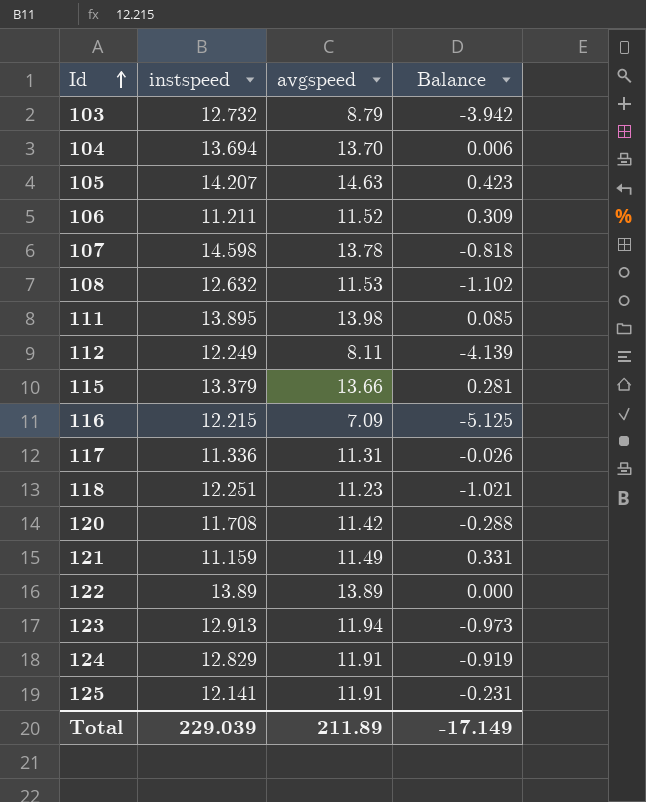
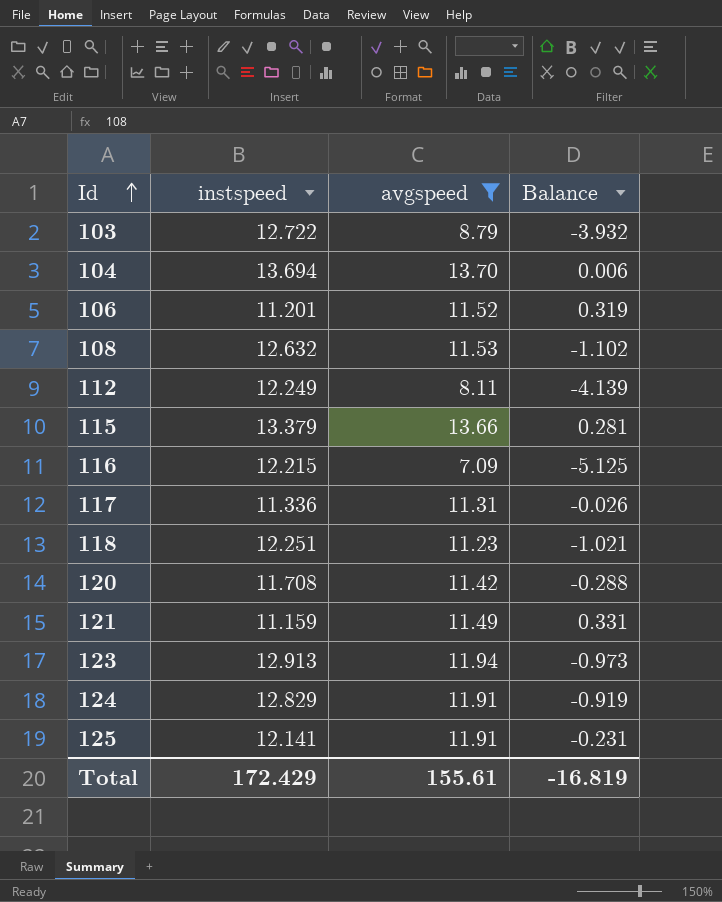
filter: none -> avgspeed <= 13.70
103 | instspeed: 12.732 -> 12.722
103 | Balance: -3.942 -> -3.932
106 | instspeed: 11.211 -> 11.201
106 | Balance: 0.309 -> 0.319
Total | instspeed: 229.039 -> 172.429
Total | avgspeed: 211.89 -> 155.61
Total | Balance: -17.149 -> -16.819

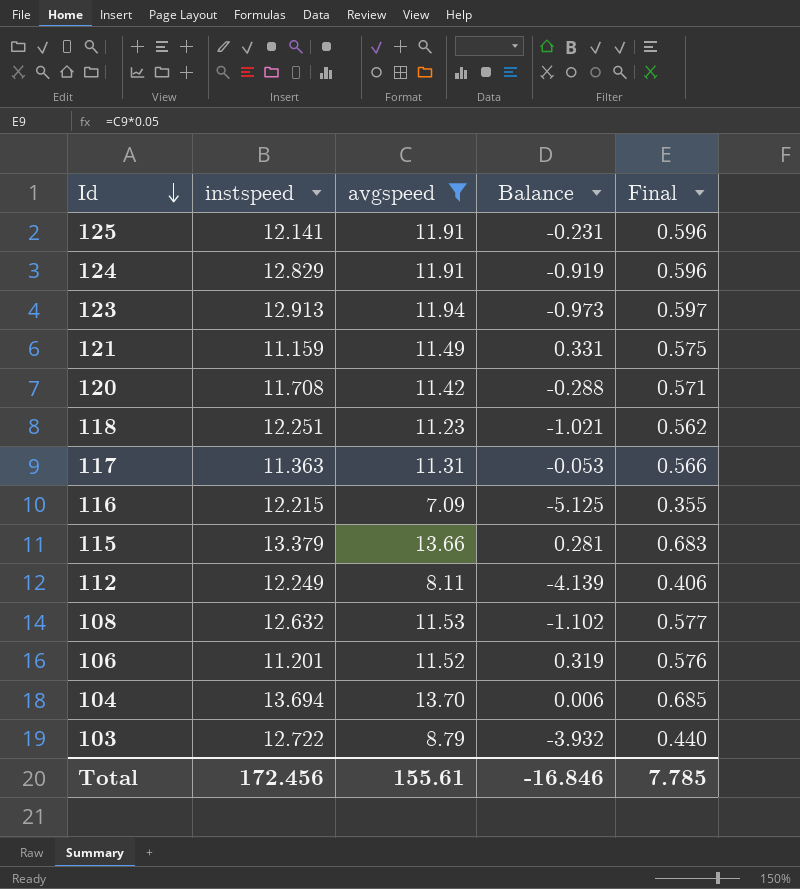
row order: Id ascending -> Id descending
column Final | formula: none -> [avgspeed] * 0.05
117 | instspeed: 11.336 -> 11.363
117 | Balance: -0.026 -> -0.053
Total | instspeed: 172.429 -> 172.456
Total | Balance: -16.819 -> -16.846

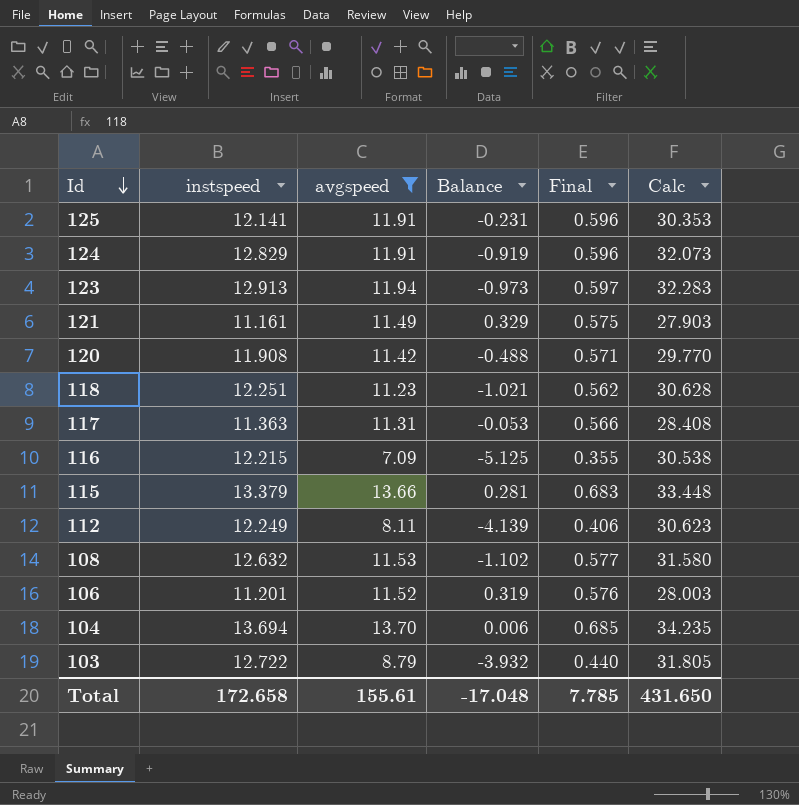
column Calc | formula: none -> [instspeed] * 2.5
121 | instspeed: 11.159 -> 11.161
121 | Balance: 0.331 -> 0.329
120 | instspeed: 11.708 -> 11.908
120 | Balance: -0.288 -> -0.488
Total | instspeed: 172.456 -> 172.658
Total | Balance: -16.846 -> -17.048

